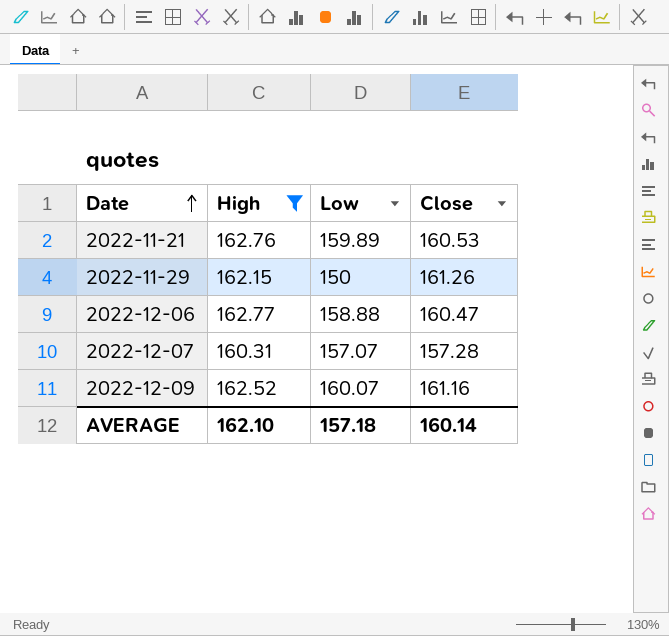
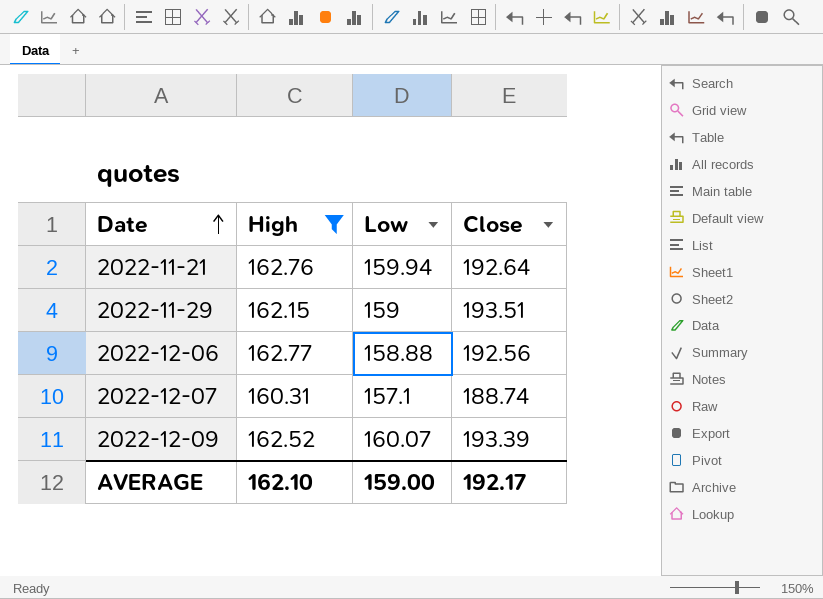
2022-11-21 | Low: 159.89 -> 159.94
2022-11-21 | Close: 160.53 -> 192.64
2022-11-29 | Low: 150 -> 159
2022-11-29 | Close: 161.26 -> 193.51
2022-12-06 | Close: 160.47 -> 192.56
2022-12-07 | Low: 157.07 -> 157.1
2022-12-07 | Close: 157.28 -> 188.74
2022-12-09 | Close: 161.16 -> 193.39
AVERAGE | Low: 157.18 -> 159.00
AVERAGE | Close: 160.14 -> 192.17

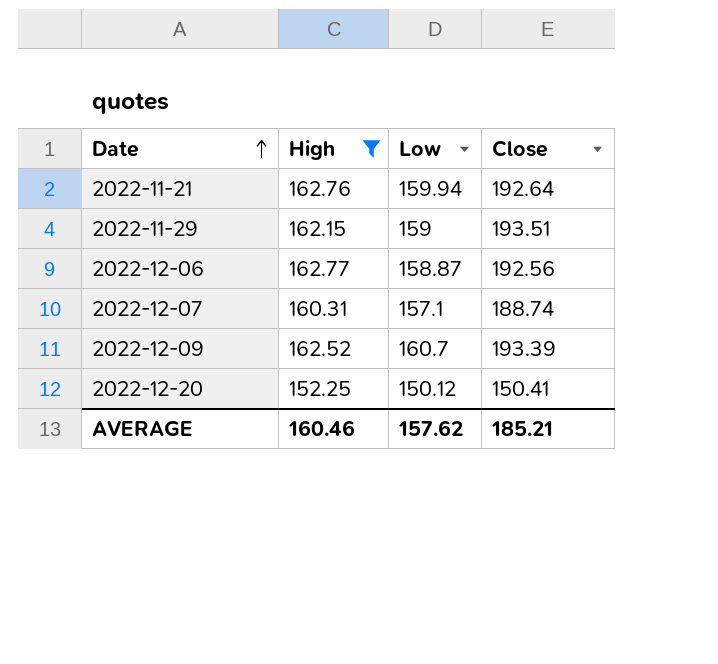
2022-12-06 | Low: 158.88 -> 158.87
2022-12-09 | Low: 160.07 -> 160.7
row 2022-12-20: none -> 152.25 | 150.12 | 150.41
AVERAGE | High: 162.10 -> 160.46
AVERAGE | Low: 159.00 -> 157.62
AVERAGE | Close: 192.17 -> 185.21

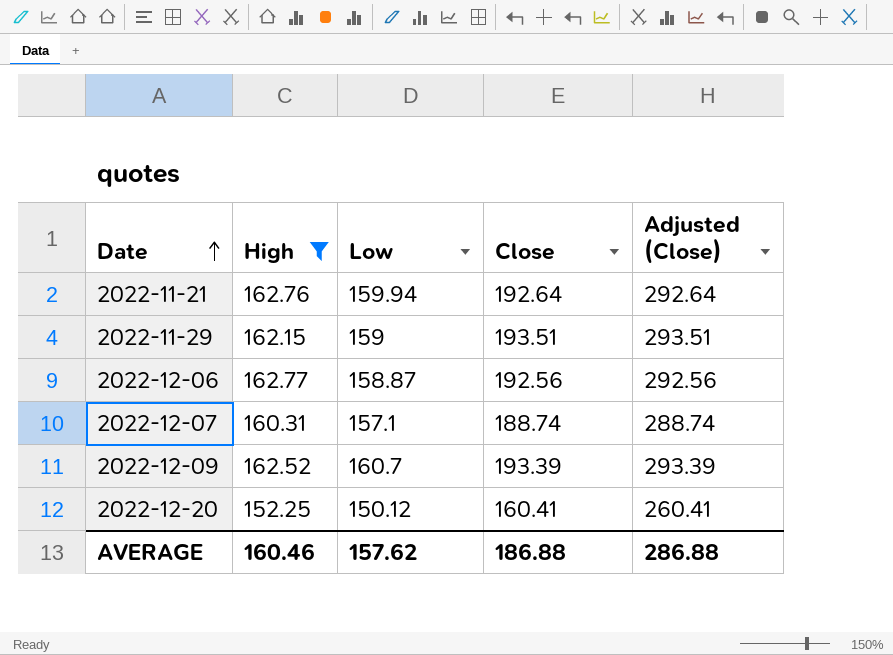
column Adjusted (Close) | formula: none -> [Close] + 100
2022-12-20 | Close: 150.41 -> 160.41
AVERAGE | Close: 185.21 -> 186.88

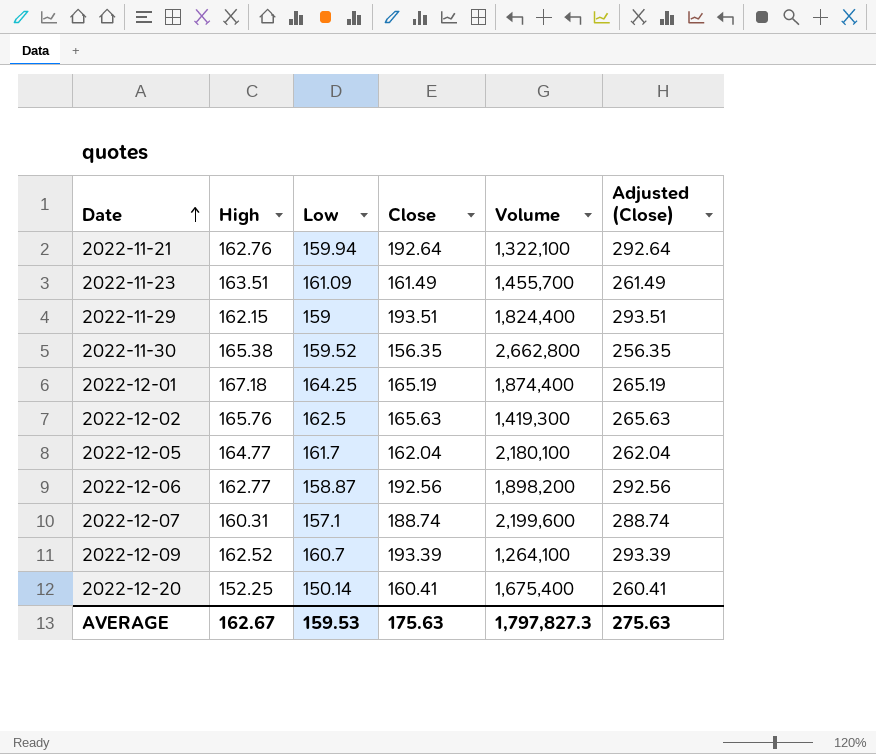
filter: High <= 162.77 -> none
column Volume | position: none -> 5
2022-12-20 | Low: 150.12 -> 150.14
AVERAGE | High: 160.46 -> 162.67
AVERAGE | Low: 157.62 -> 159.53
AVERAGE | Close: 186.88 -> 175.63
AVERAGE | Adjusted (Close): 286.88 -> 275.63

